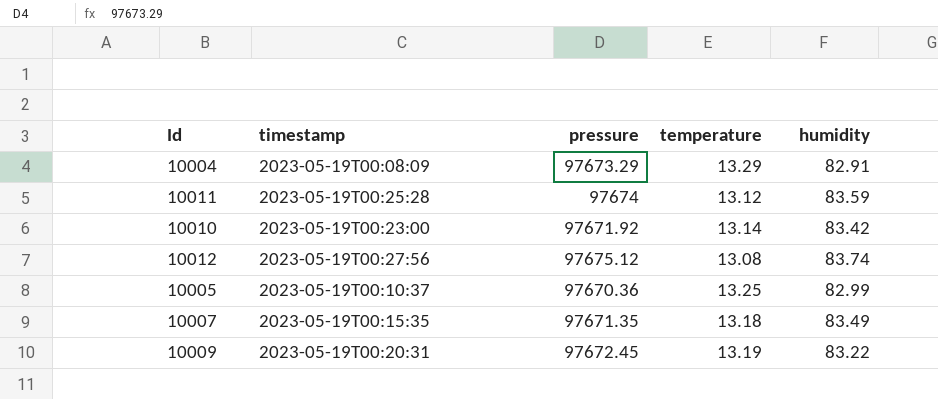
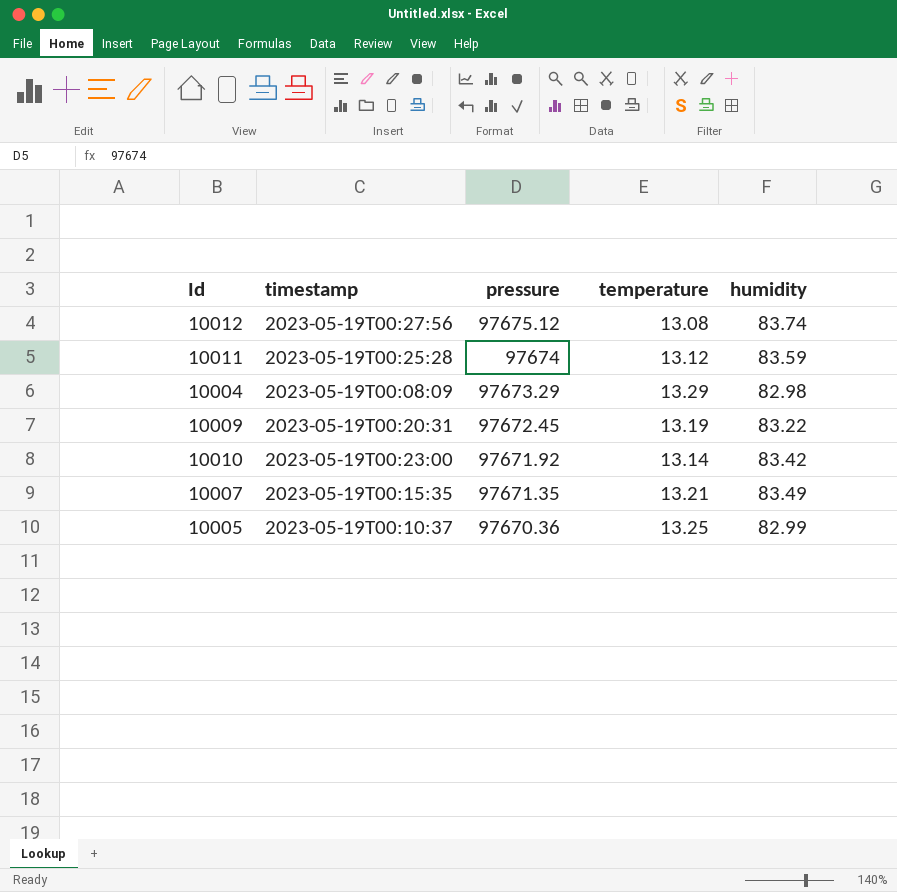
row order: none -> pressure descending
10004 | humidity: 82.91 -> 82.98
10007 | temperature: 13.18 -> 13.21

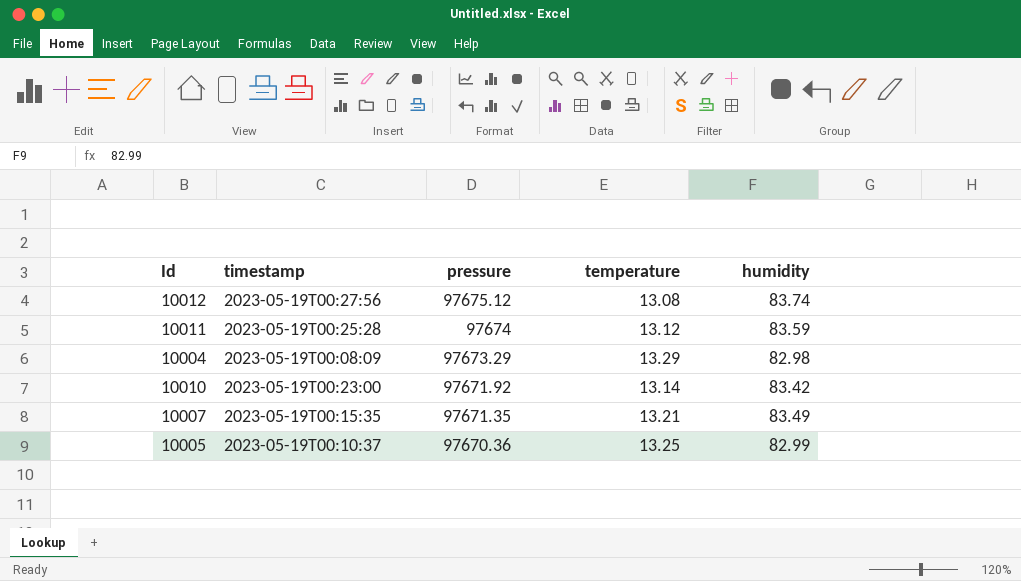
row 10009: 2023-05-19T00:20:31 | 97672.45 | 13.19 | 83.22 -> none

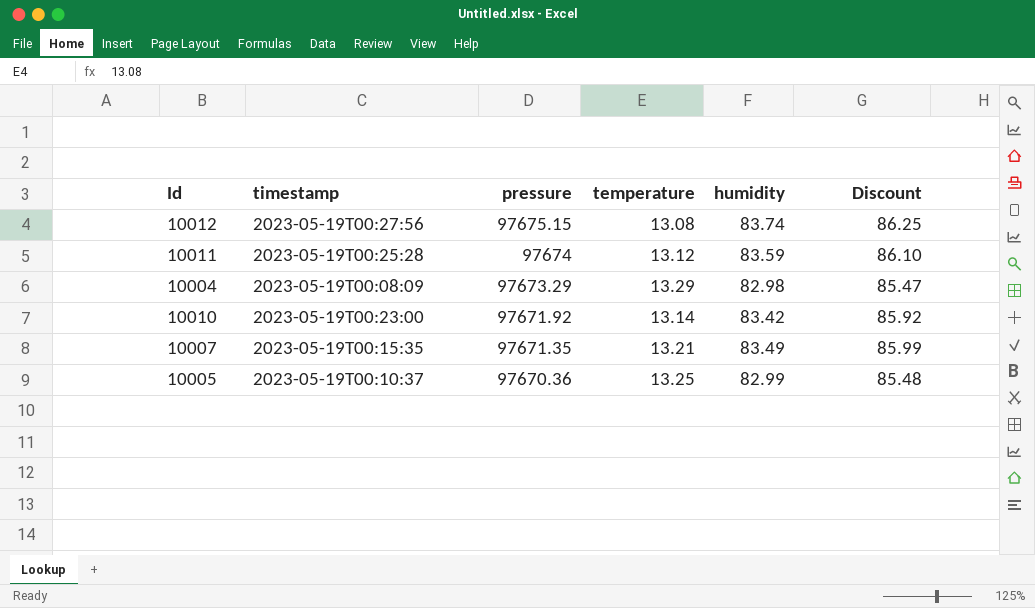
column Discount | formula: none -> [humidity] * 1.03
10012 | pressure: 97675.12 -> 97675.15

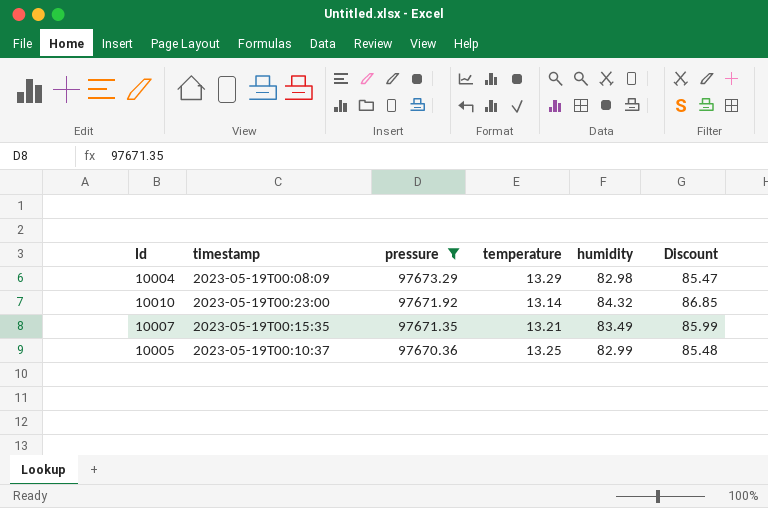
filter: none -> pressure <= 97673.29
10010 | humidity: 83.42 -> 84.32
10010 | Discount: 85.92 -> 86.85

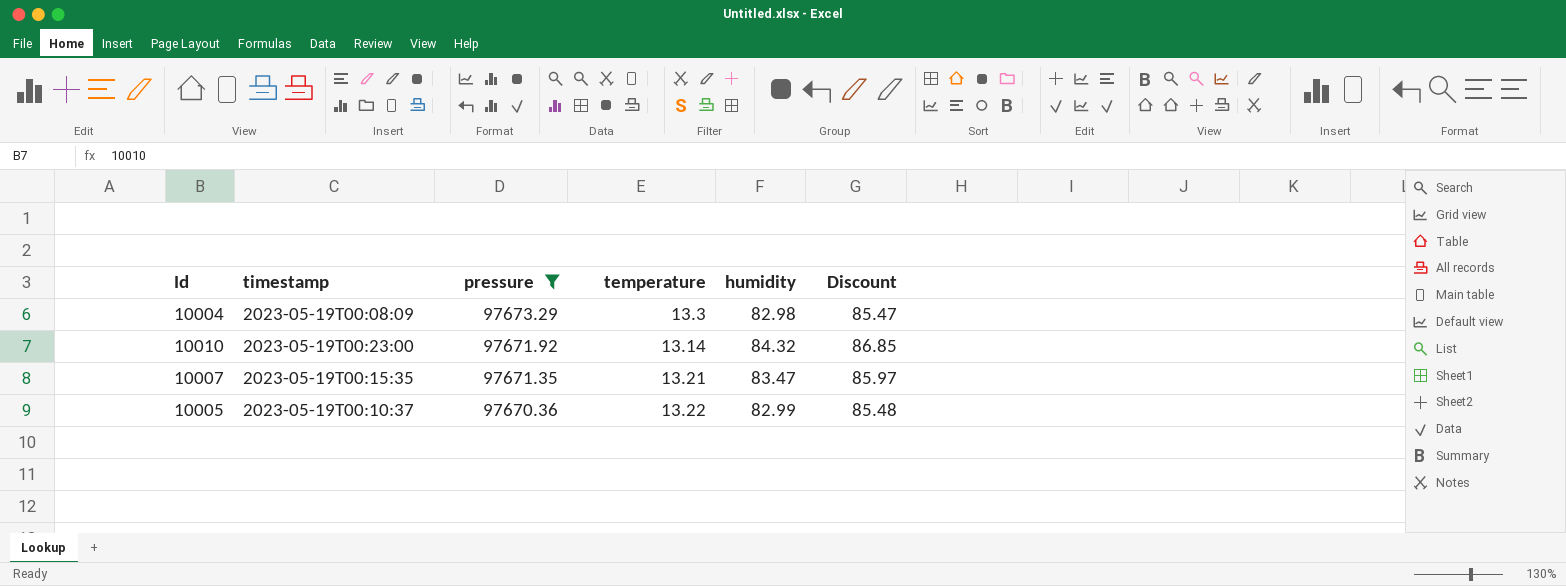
10004 | temperature: 13.29 -> 13.3
10007 | humidity: 83.49 -> 83.47
10007 | Discount: 85.99 -> 85.97
10005 | temperature: 13.25 -> 13.22

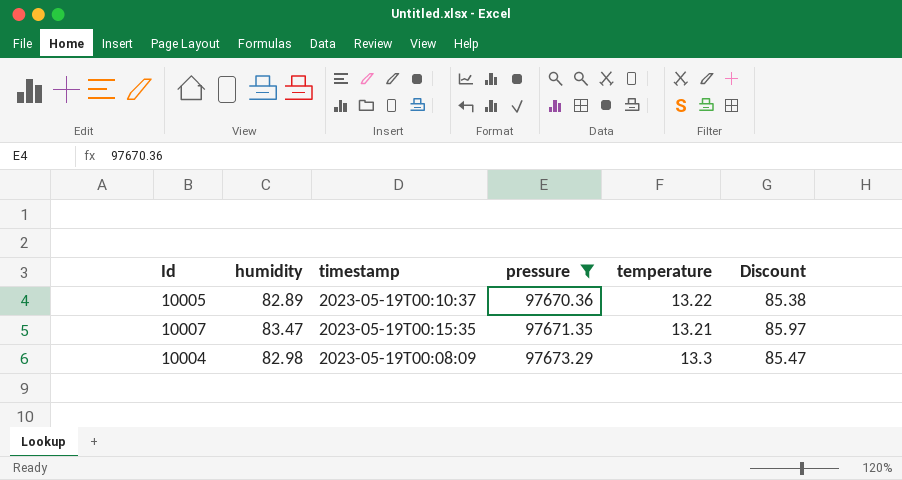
row order: pressure descending -> pressure ascending
column humidity | position: 5 -> 2
row 10010: 2023-05-19T00:23:00 | 97671.92 | 13.14 | 84.32 | 86.85 -> none
10005 | humidity: 82.99 -> 82.89
10005 | Discount: 85.48 -> 85.38

